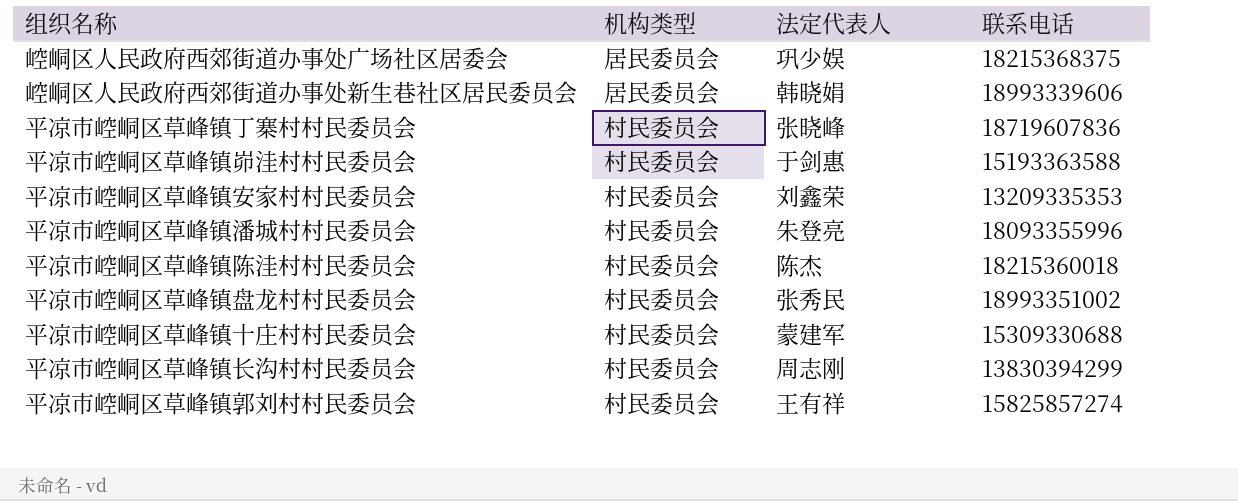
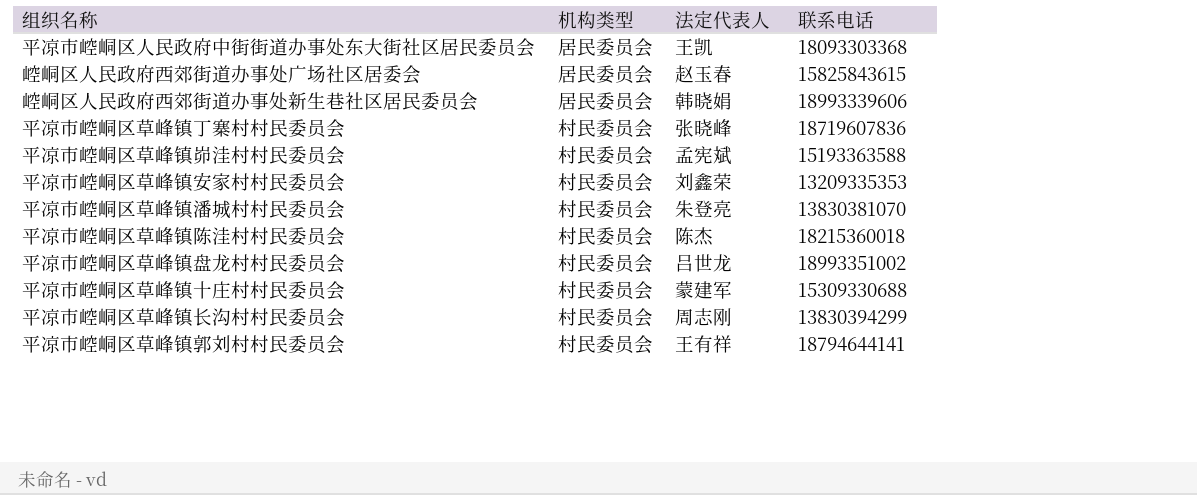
row 平凉市崆峒区人民政府中街街道办事处东大街社区居民委员会: none -> 居民委员会 | 王凯 | 18093303368
崆峒区人民政府西郊街道办事处广场社区居委会 | 法定代表人: 巩少娱 -> 赵玉春
崆峒区人民政府西郊街道办事处广场社区居委会 | 联系电话: 18215368375 -> 15825843615
平凉市崆峒区草峰镇峁洼村村民委员会 | 法定代表人: 于剑惠 -> 孟宪斌
平凉市崆峒区草峰镇潘城村村民委员会 | 联系电话: 18093355996 -> 13830381070
平凉市崆峒区草峰镇盘龙村村民委员会 | 法定代表人: 张秀民 -> 吕世龙
平凉市崆峒区草峰镇郭刘村村民委员会 | 联系电话: 15825857274 -> 18794644141

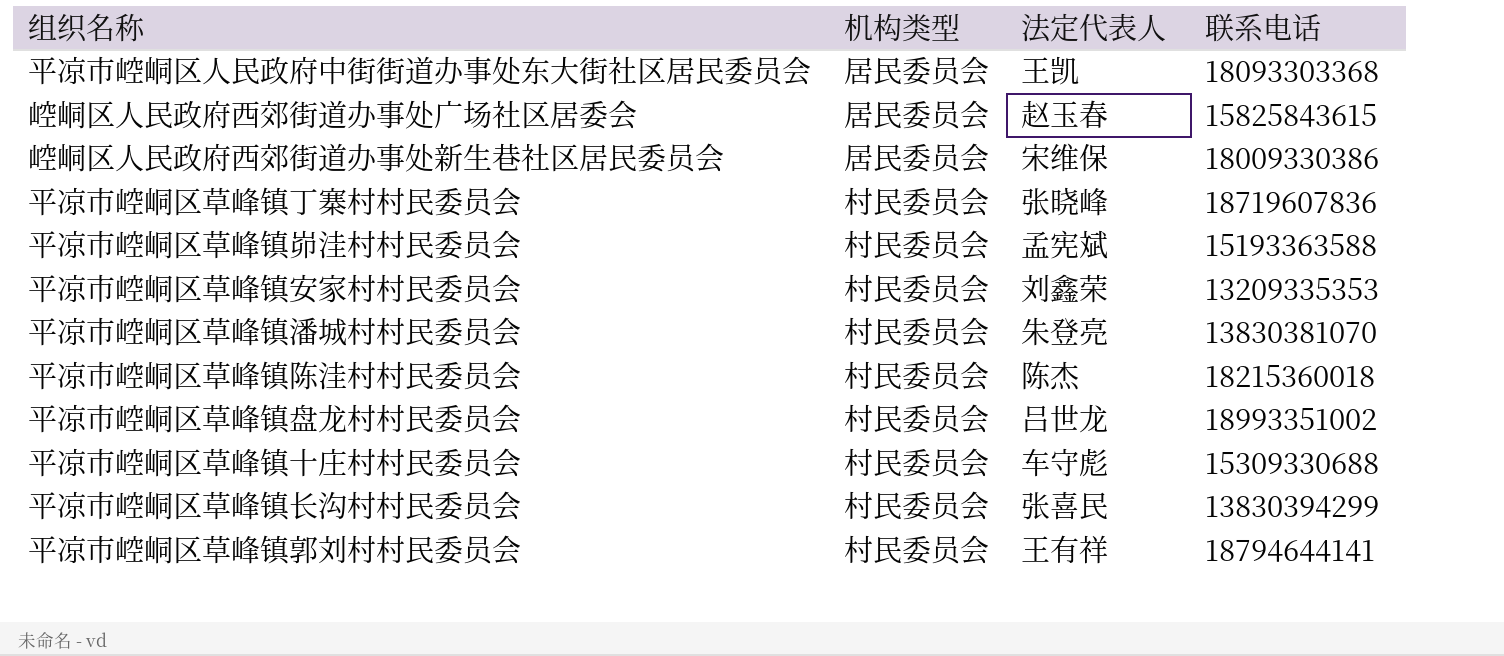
崆峒区人民政府西郊街道办事处新生巷社区居民委员会 | 法定代表人: 韩晓娟 -> 宋维保
崆峒区人民政府西郊街道办事处新生巷社区居民委员会 | 联系电话: 18993339606 -> 18009330386
平凉市崆峒区草峰镇十庄村村民委员会 | 法定代表人: 蒙建军 -> 车守彪
平凉市崆峒区草峰镇长沟村村民委员会 | 法定代表人: 周志刚 -> 张喜民

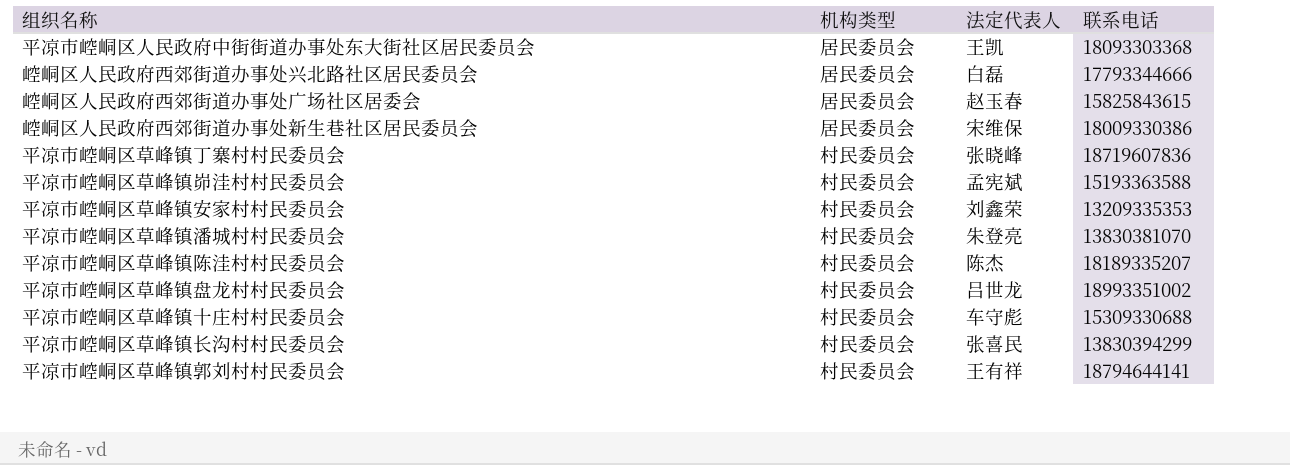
row 崆峒区人民政府西郊街道办事处兴北路社区居民委员会: none -> 居民委员会 | 白磊 | 17793344666
平凉市崆峒区草峰镇陈洼村村民委员会 | 联系电话: 18215360018 -> 18189335207

